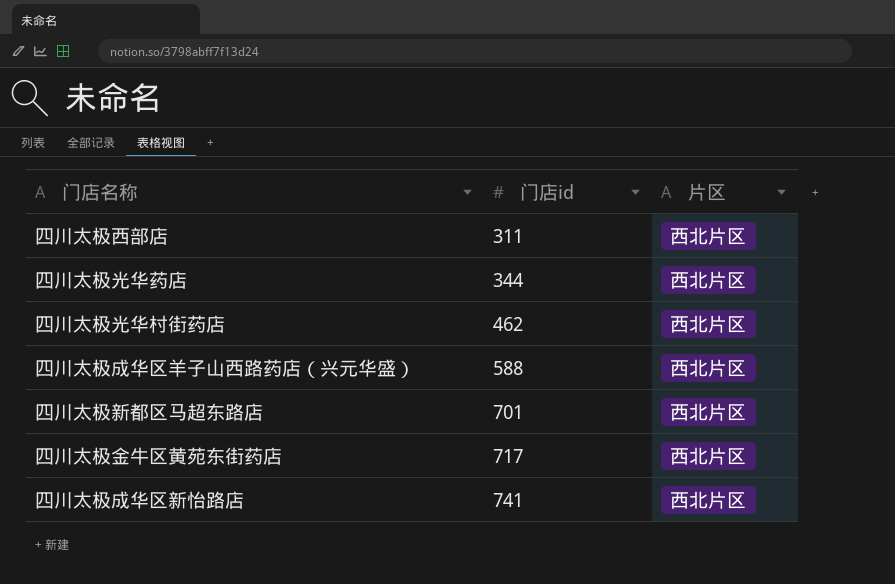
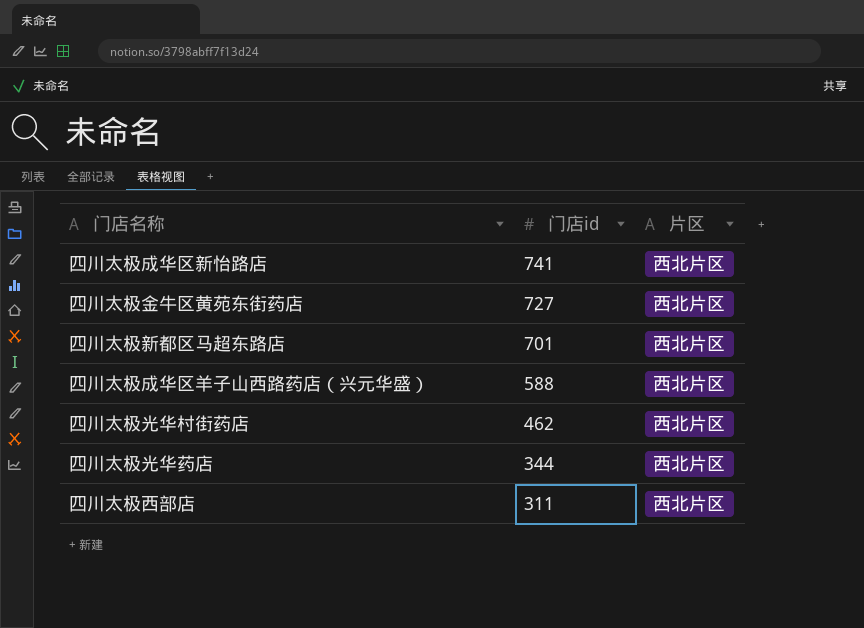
row order: 门店id ascending -> 门店id descending
四川太极金牛区黄苑东街药店 | 门店id: 717 -> 727

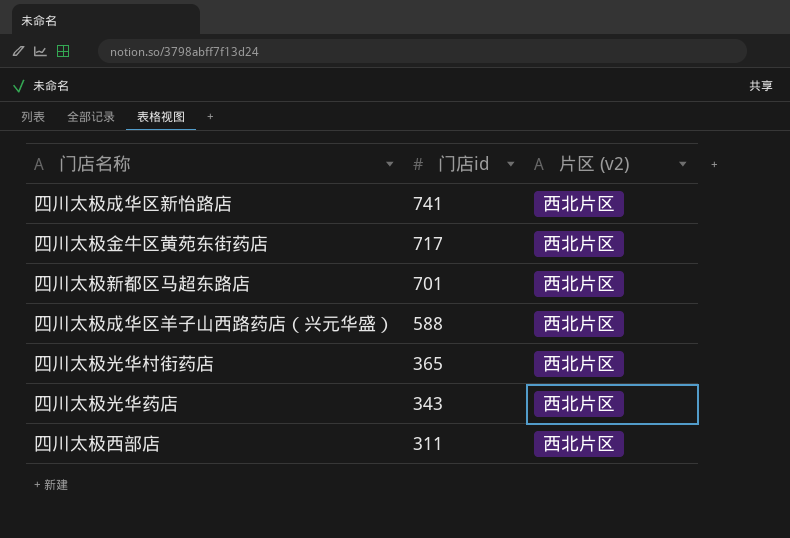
column name: 片区 -> 片区 (v2)
四川太极金牛区黄苑东街药店 | 门店id: 727 -> 717
四川太极光华村街药店 | 门店id: 462 -> 365
四川太极光华药店 | 门店id: 344 -> 343

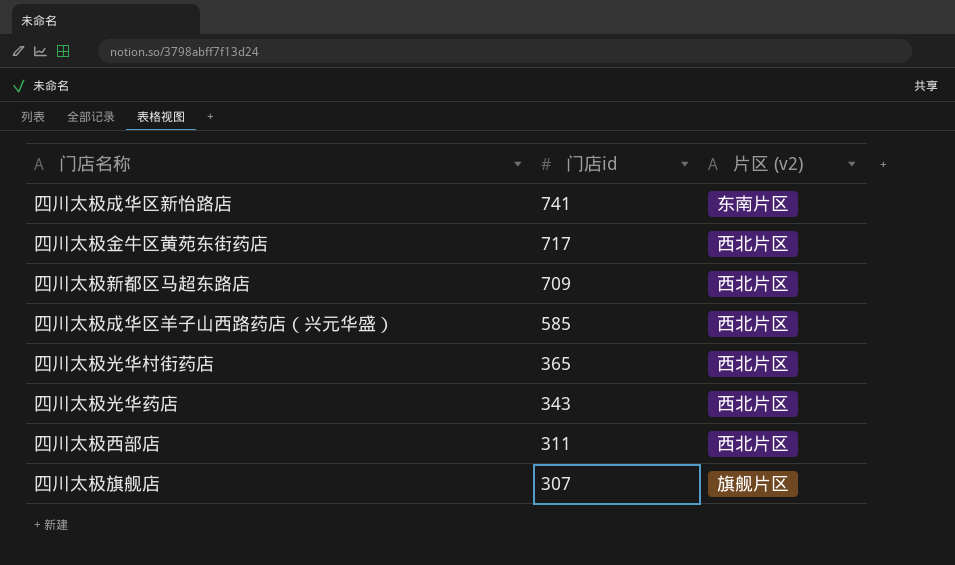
四川太极成华区新怡路店 | 片区 (v2): 西北片区 -> 东南片区
四川太极新都区马超东路店 | 门店id: 701 -> 709
四川太极成华区羊子山西路药店（兴元华盛） | 门店id: 588 -> 585
row 四川太极旗舰店: none -> 307 | 旗舰片区

